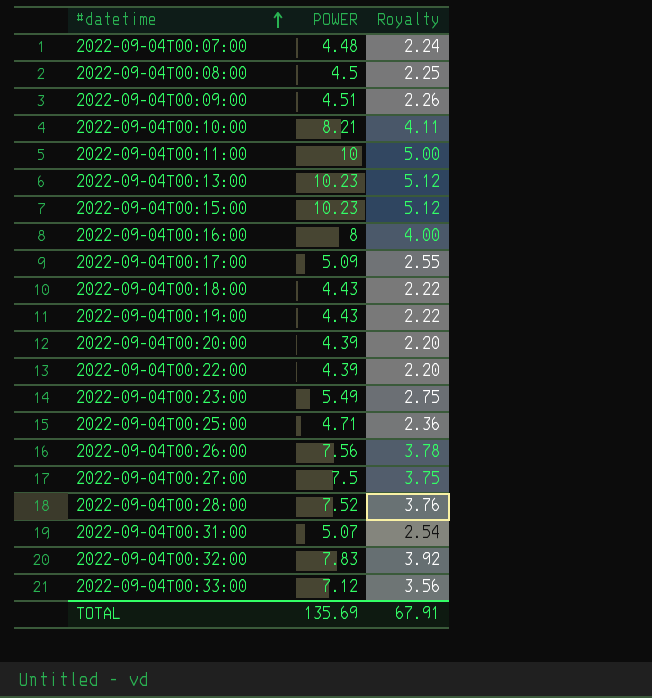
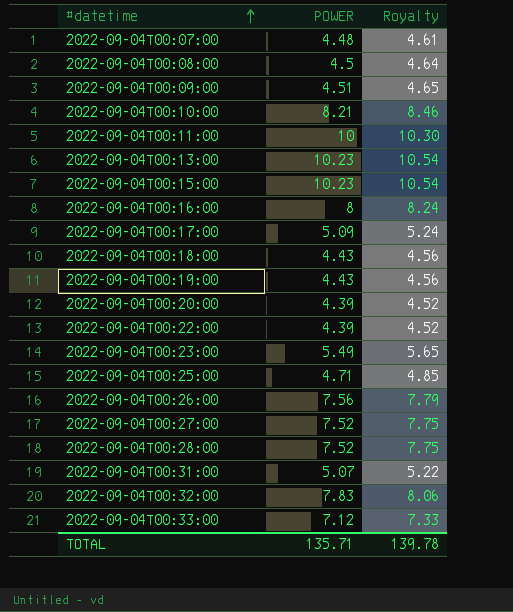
column Royalty | formula: [POWER] * 0.5 -> [POWER] * 1.03
2022-09-04T00:27:00 | POWER: 7.5 -> 7.52
TOTAL | POWER: 135.69 -> 135.71
TOTAL | Royalty: 67.91 -> 139.78

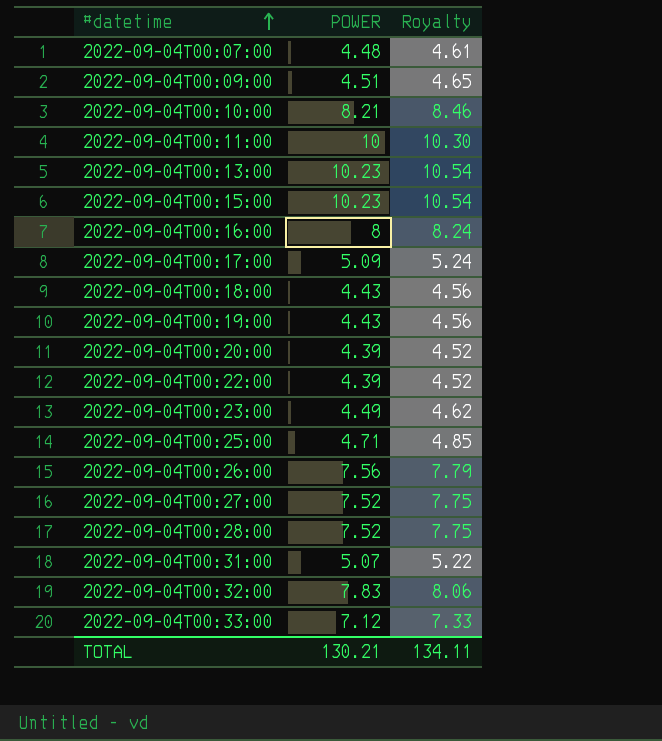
row 2022-09-04T00:08:00: 4.5 | 4.64 -> none
2022-09-04T00:23:00 | POWER: 5.49 -> 4.49
2022-09-04T00:23:00 | Royalty: 5.65 -> 4.62
TOTAL | POWER: 135.71 -> 130.21
TOTAL | Royalty: 139.78 -> 134.11

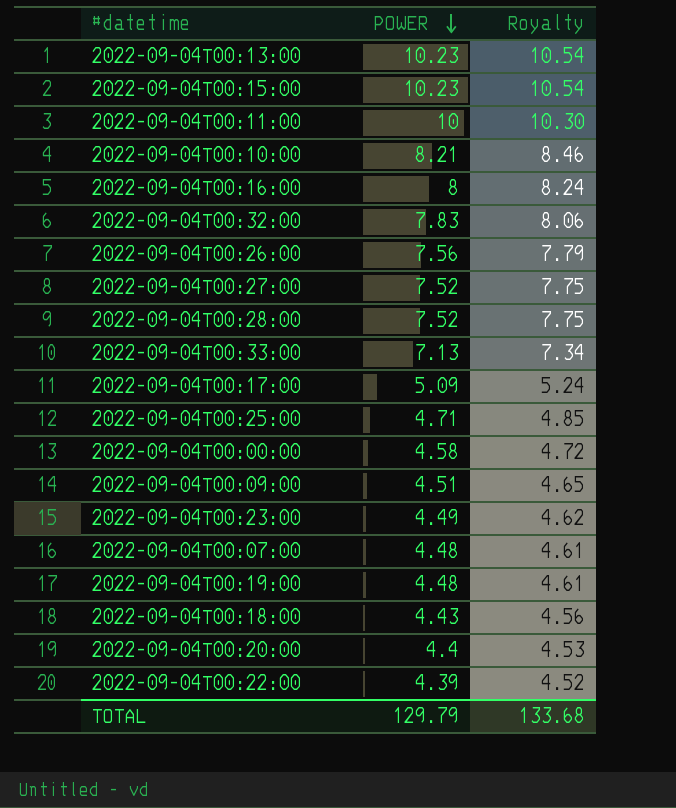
row order: #datetime ascending -> POWER descending
row 2022-09-04T00:31:00: 5.07 | 5.22 -> none
2022-09-04T00:33:00 | POWER: 7.12 -> 7.13
2022-09-04T00:33:00 | Royalty: 7.33 -> 7.34
row 2022-09-04T00:00:00: none -> 4.58 | 4.72
2022-09-04T00:19:00 | POWER: 4.43 -> 4.48
2022-09-04T00:19:00 | Royalty: 4.56 -> 4.61
2022-09-04T00:20:00 | POWER: 4.39 -> 4.4
2022-09-04T00:20:00 | Royalty: 4.52 -> 4.53
TOTAL | POWER: 130.21 -> 129.79
TOTAL | Royalty: 134.11 -> 133.68

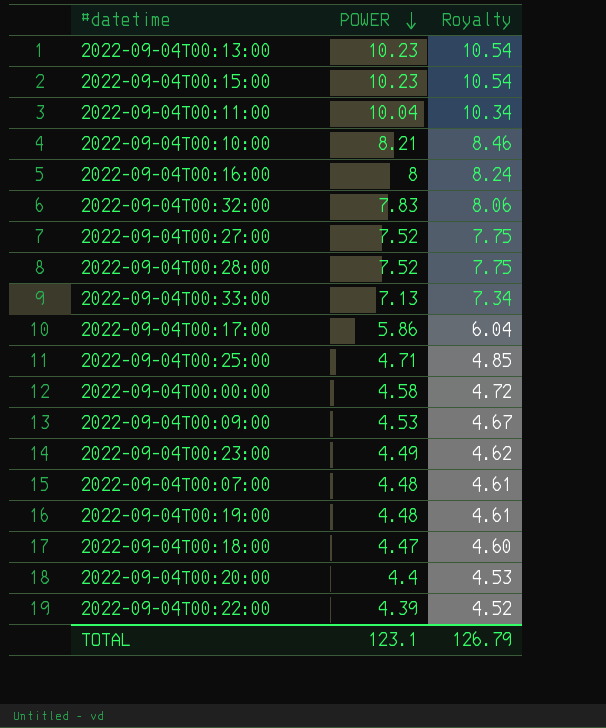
row 2022-09-04T00:26:00: 7.56 | 7.79 -> none
2022-09-04T00:11:00 | POWER: 10 -> 10.04
2022-09-04T00:11:00 | Royalty: 10.30 -> 10.34
2022-09-04T00:17:00 | POWER: 5.09 -> 5.86
2022-09-04T00:17:00 | Royalty: 5.24 -> 6.04
2022-09-04T00:09:00 | POWER: 4.51 -> 4.53
2022-09-04T00:09:00 | Royalty: 4.65 -> 4.67
2022-09-04T00:18:00 | POWER: 4.43 -> 4.47
2022-09-04T00:18:00 | Royalty: 4.56 -> 4.60
TOTAL | POWER: 129.79 -> 123.1
TOTAL | Royalty: 133.68 -> 126.79

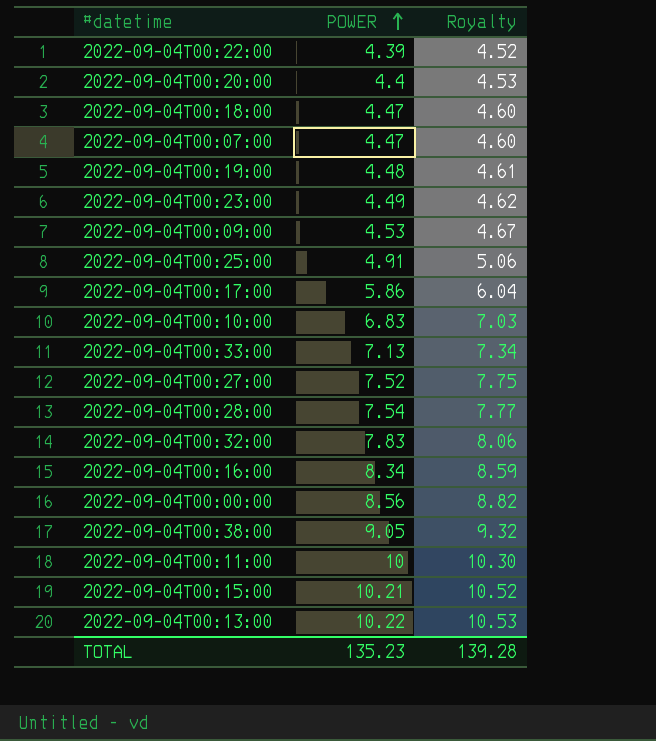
row order: POWER descending -> POWER ascending
2022-09-04T00:07:00 | POWER: 4.48 -> 4.47
2022-09-04T00:07:00 | Royalty: 4.61 -> 4.60
2022-09-04T00:25:00 | POWER: 4.71 -> 4.91
2022-09-04T00:25:00 | Royalty: 4.85 -> 5.06
2022-09-04T00:10:00 | POWER: 8.21 -> 6.83
2022-09-04T00:10:00 | Royalty: 8.46 -> 7.03
2022-09-04T00:28:00 | POWER: 7.52 -> 7.54
2022-09-04T00:28:00 | Royalty: 7.75 -> 7.77
2022-09-04T00:16:00 | POWER: 8 -> 8.34
2022-09-04T00:16:00 | Royalty: 8.24 -> 8.59
2022-09-04T00:00:00 | POWER: 4.58 -> 8.56
2022-09-04T00:00:00 | Royalty: 4.72 -> 8.82
row 2022-09-04T00:38:00: none -> 9.05 | 9.32
2022-09-04T00:11:00 | POWER: 10.04 -> 10
2022-09-04T00:11:00 | Royalty: 10.34 -> 10.30
2022-09-04T00:15:00 | POWER: 10.23 -> 10.21
2022-09-04T00:15:00 | Royalty: 10.54 -> 10.52
2022-09-04T00:13:00 | POWER: 10.23 -> 10.22
2022-09-04T00:13:00 | Royalty: 10.54 -> 10.53
TOTAL | POWER: 123.1 -> 135.23
TOTAL | Royalty: 126.79 -> 139.28

